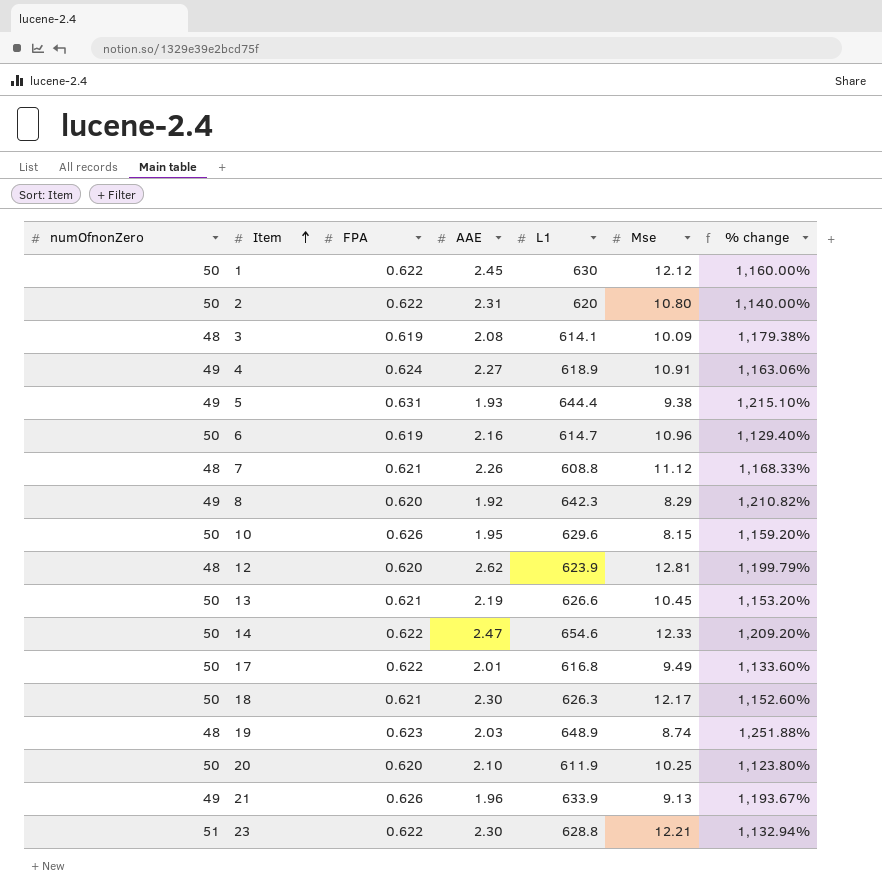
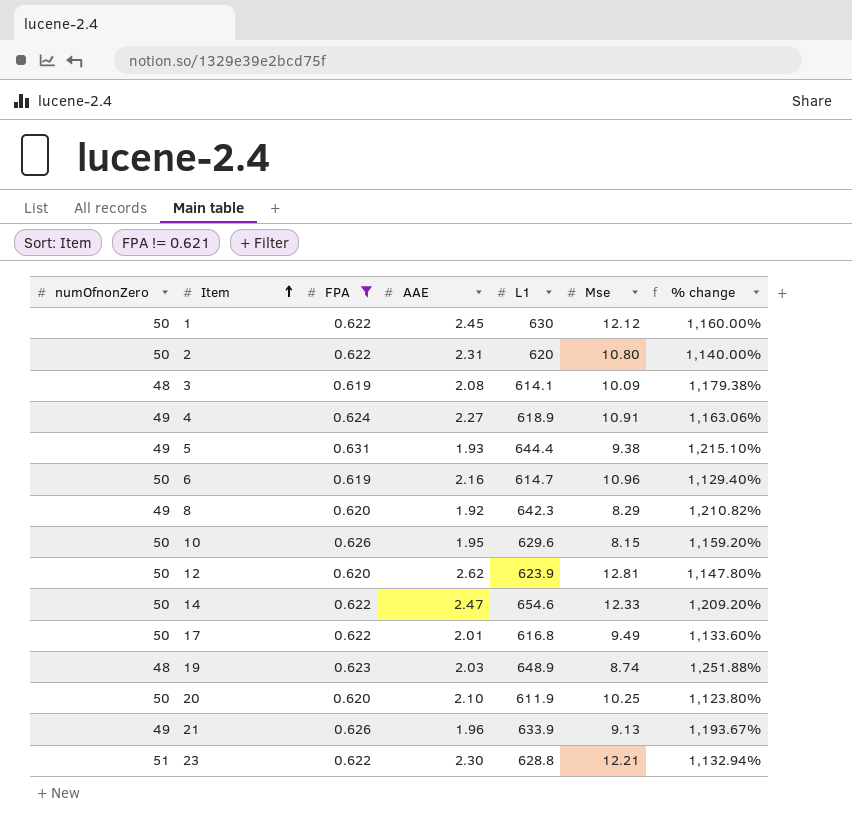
filter: none -> FPA != 0.621
12 | numOfnonZero: 48 -> 50
12 | % change: 1,199.79% -> 1,147.80%

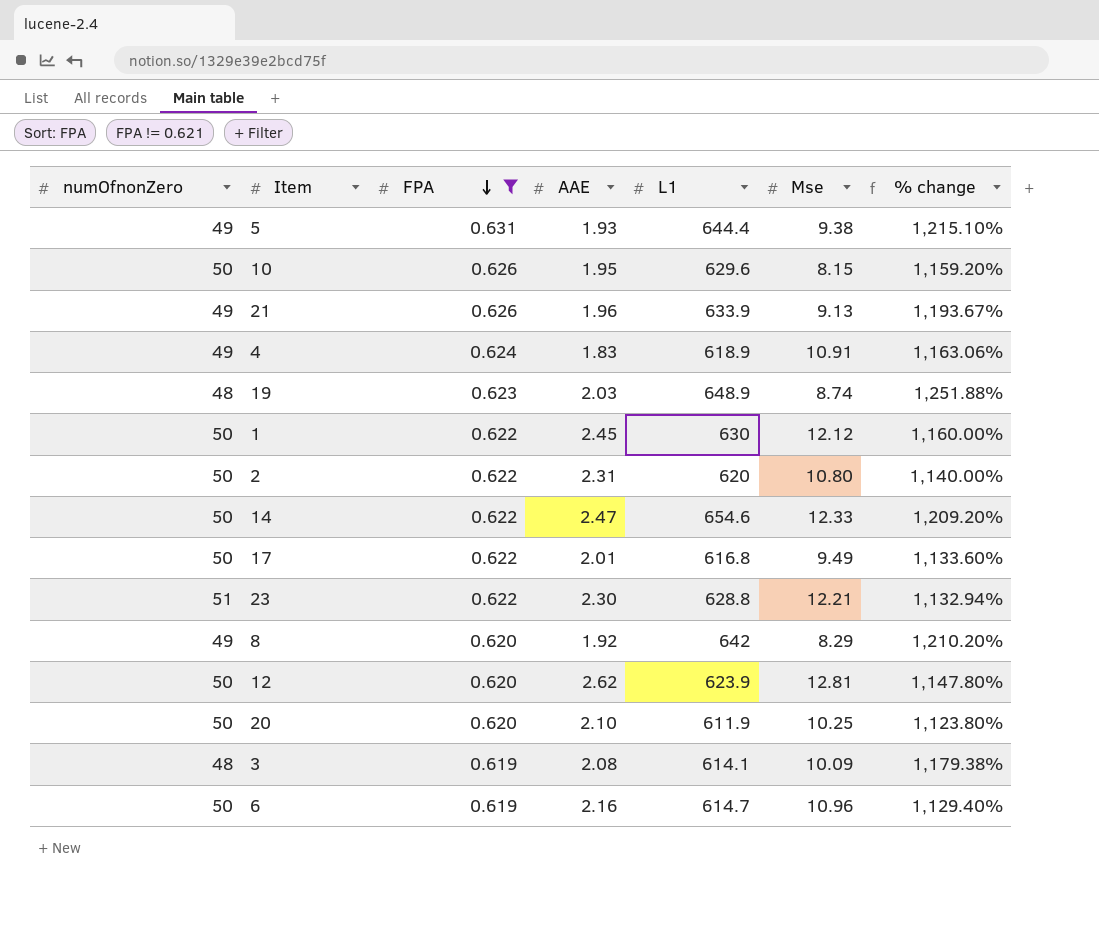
row order: Item ascending -> FPA descending
4 | AAE: 2.27 -> 1.83
8 | L1: 642.3 -> 642
8 | % change: 1,210.82% -> 1,210.20%

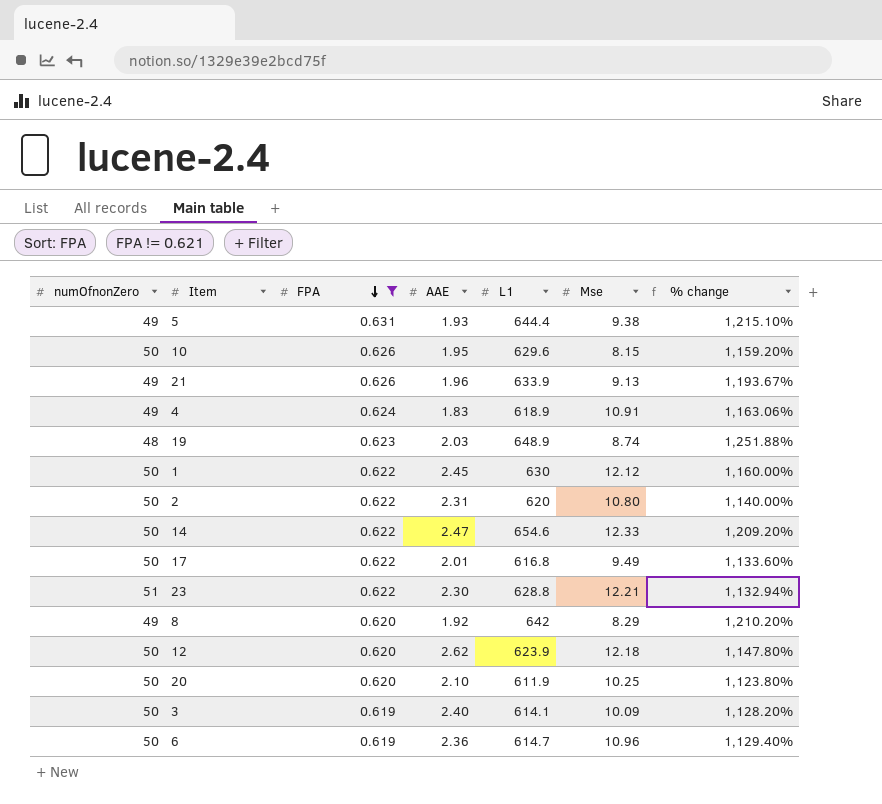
12 | Mse: 12.81 -> 12.18
3 | numOfnonZero: 48 -> 50
3 | AAE: 2.08 -> 2.40
3 | % change: 1,179.38% -> 1,128.20%
6 | AAE: 2.16 -> 2.36

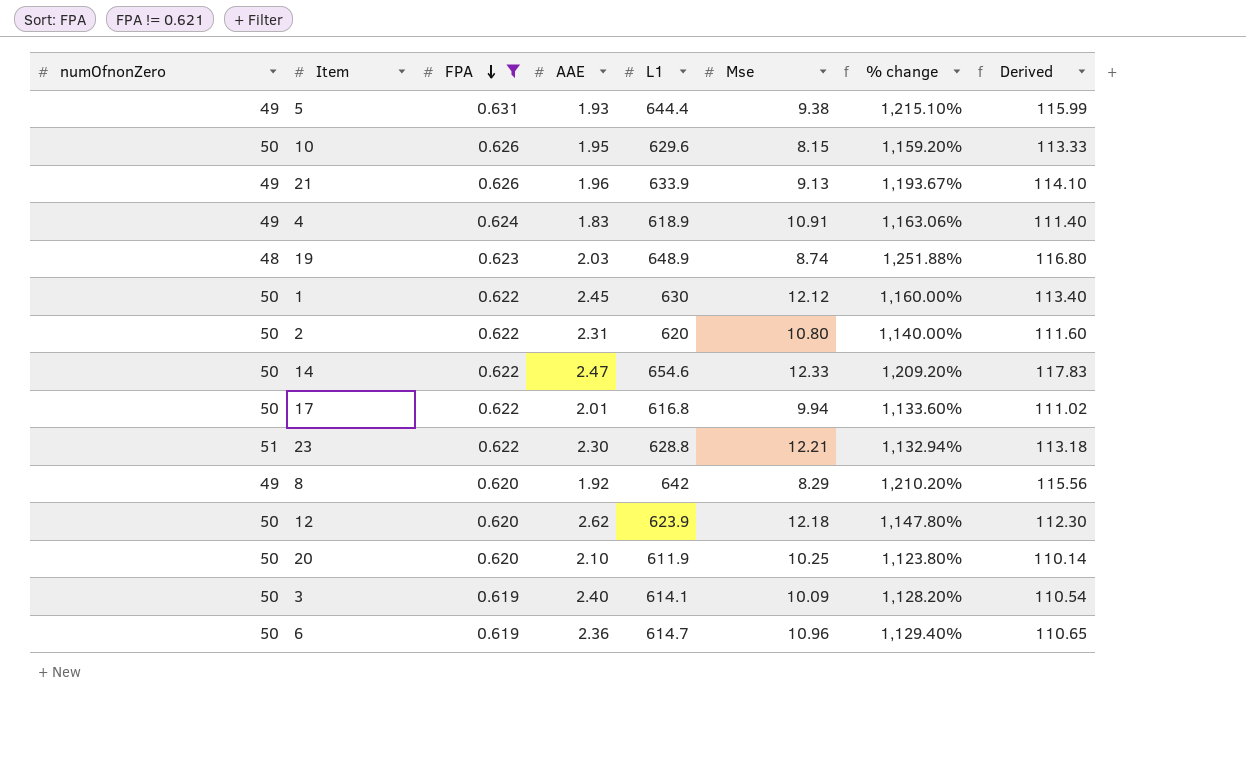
column Derived | formula: none -> [L1] * 0.18
17 | Mse: 9.49 -> 9.94

